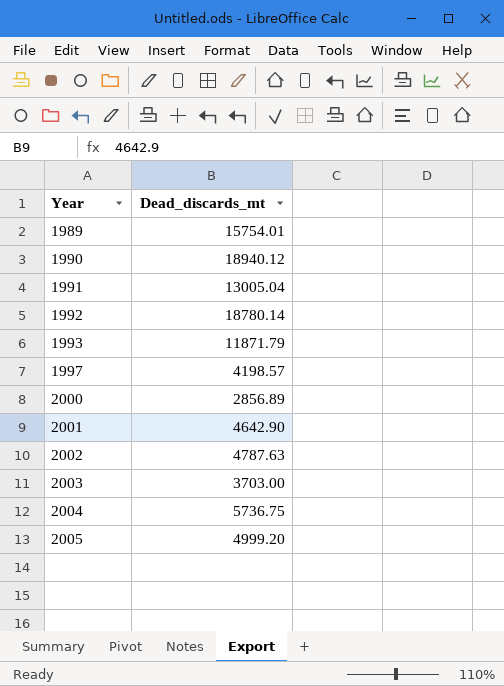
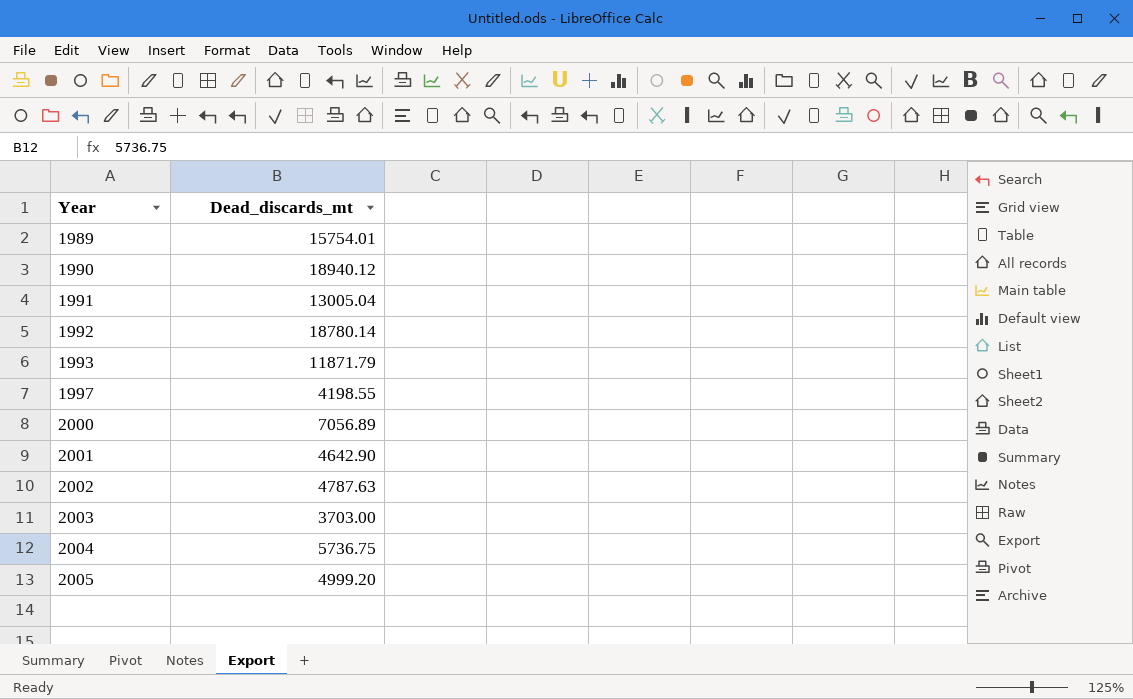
1997 | Dead_discards_mt: 4198.57 -> 4198.55
2000 | Dead_discards_mt: 2856.89 -> 7056.89

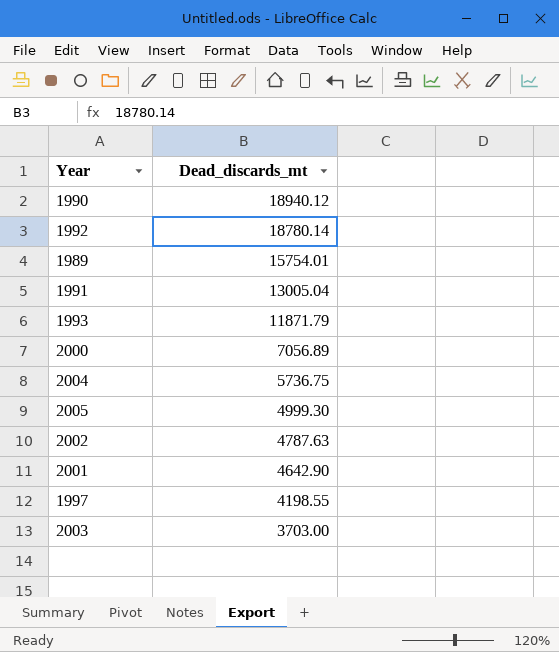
row order: Year ascending -> Dead_discards_mt descending
2005 | Dead_discards_mt: 4999.20 -> 4999.30

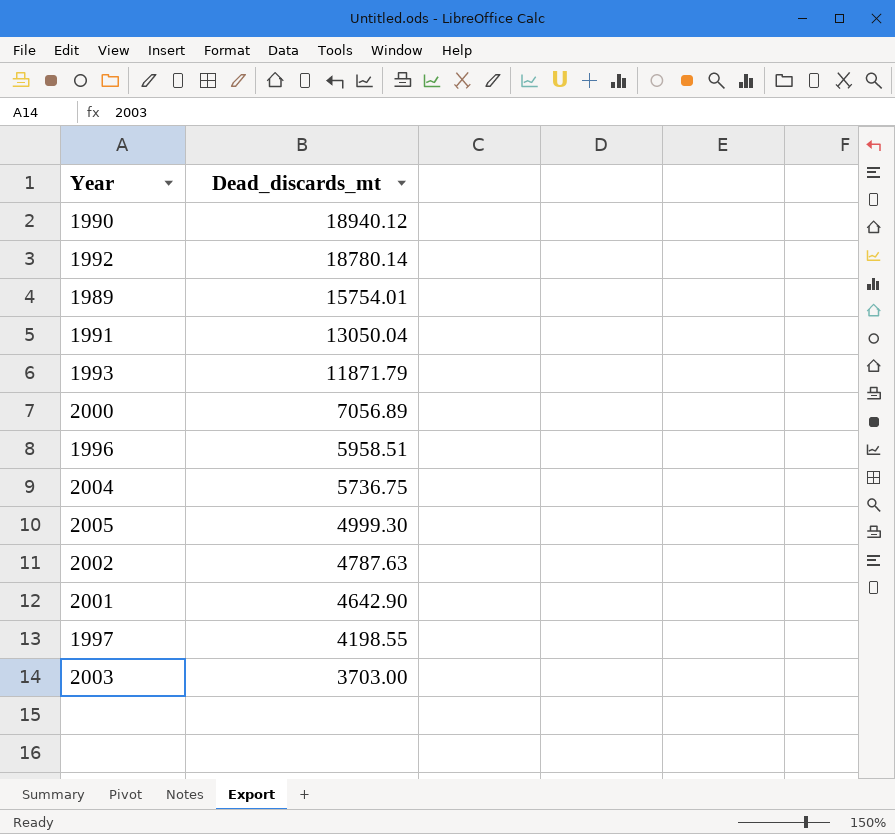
1991 | Dead_discards_mt: 13005.04 -> 13050.04
row 1996: none -> 5958.51

